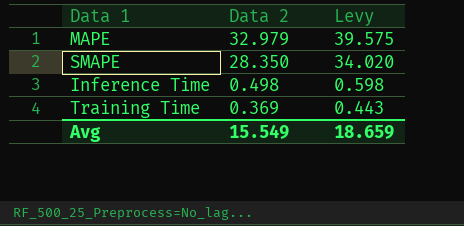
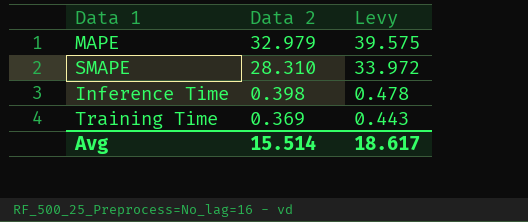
SMAPE | Data 2: 28.350 -> 28.310
SMAPE | Levy: 34.020 -> 33.972
Inference Time | Data 2: 0.498 -> 0.398
Inference Time | Levy: 0.598 -> 0.478
Avg | Data 2: 15.549 -> 15.514
Avg | Levy: 18.659 -> 18.617

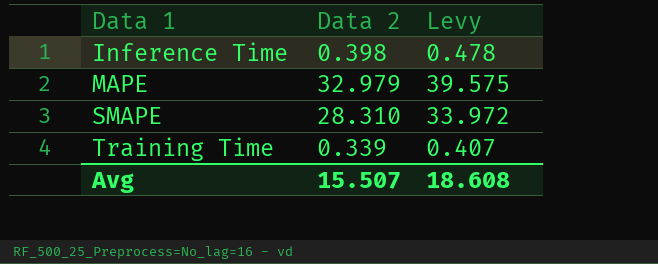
row order: Data 2 descending -> Data 1 ascending
Training Time | Data 2: 0.369 -> 0.339
Training Time | Levy: 0.443 -> 0.407
Avg | Data 2: 15.514 -> 15.507
Avg | Levy: 18.617 -> 18.608

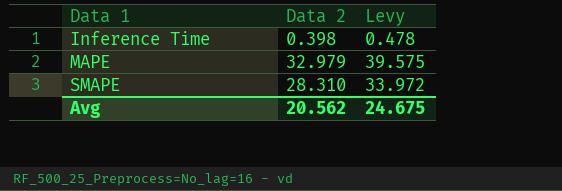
row Training Time: 0.339 | 0.407 -> none
Avg | Data 2: 15.507 -> 20.562
Avg | Levy: 18.608 -> 24.675

